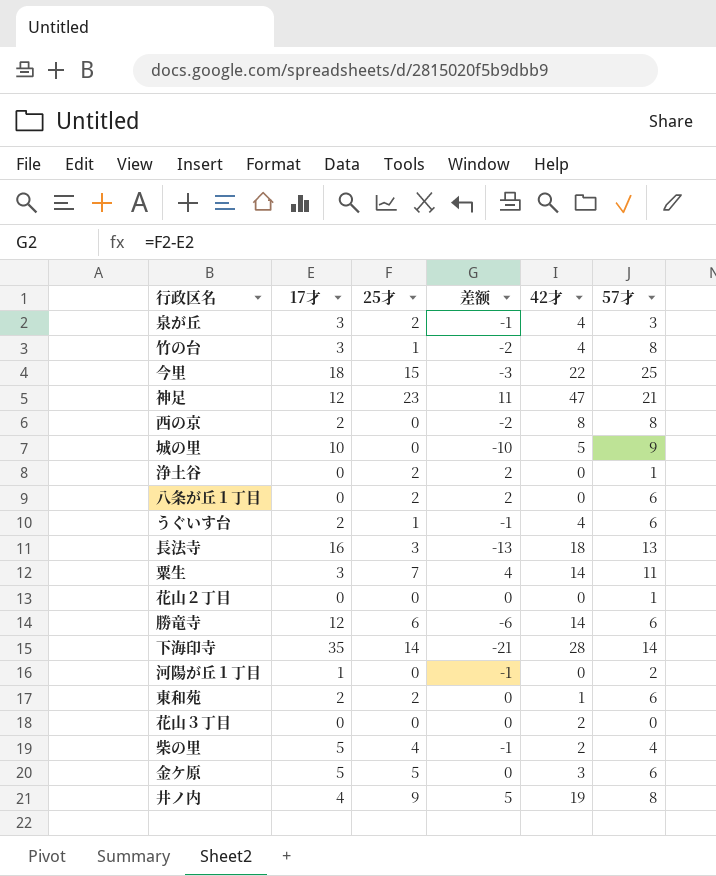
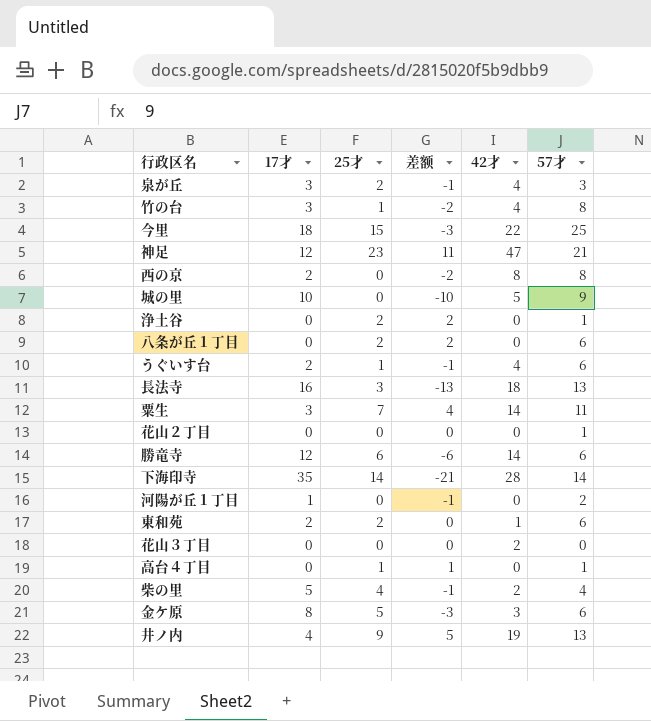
row 高台４丁目: none -> 0 | 1 | 1 | 0 | 1
金ケ原 | 17才: 5 -> 8
金ケ原 | 差额: 0 -> -3
井ノ内 | 57才: 8 -> 13

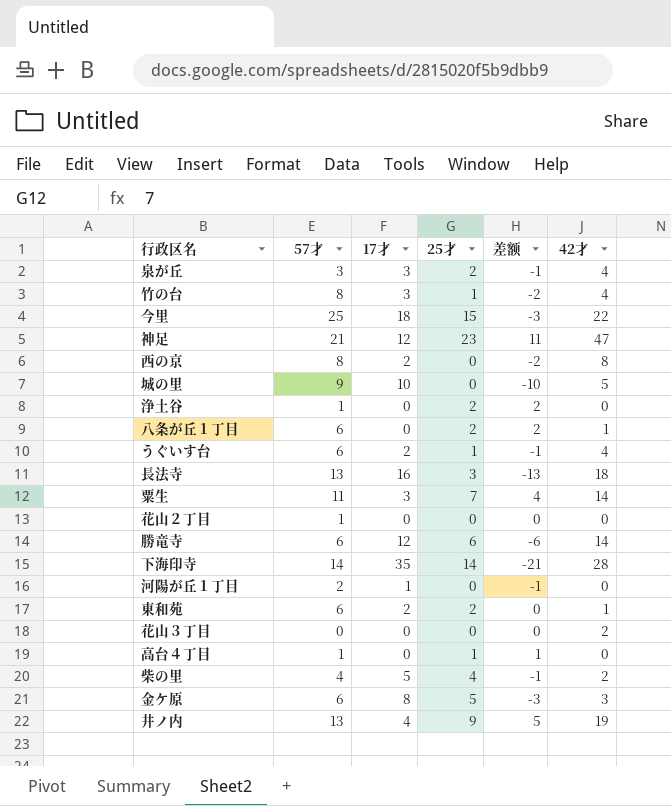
column 57才 | position: 6 -> 2
八条が丘１丁目 | 42才: 0 -> 1

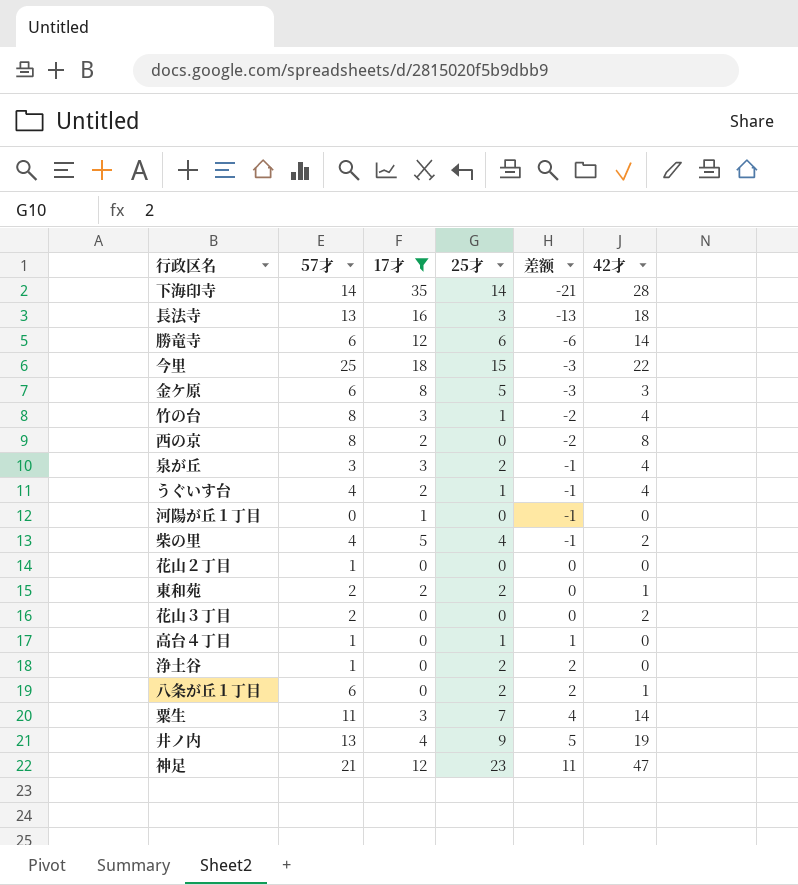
filter: none -> 17才 != 10
row order: none -> 差额 ascending
うぐいす台 | 57才: 6 -> 4
河陽が丘１丁目 | 57才: 2 -> 0
東和苑 | 57才: 6 -> 2
花山３丁目 | 57才: 0 -> 2

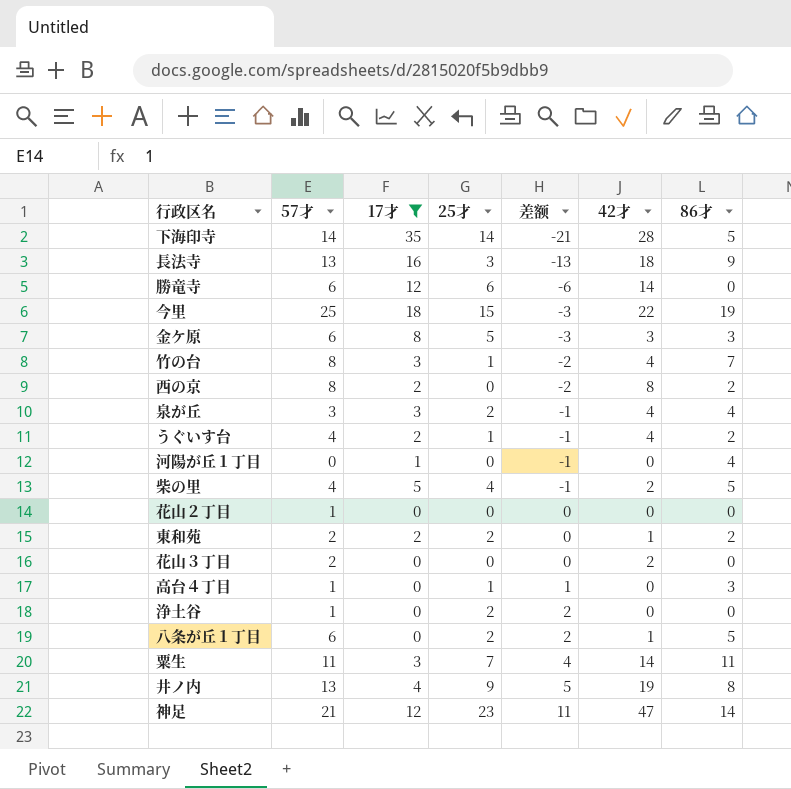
column 86才 | position: none -> 7

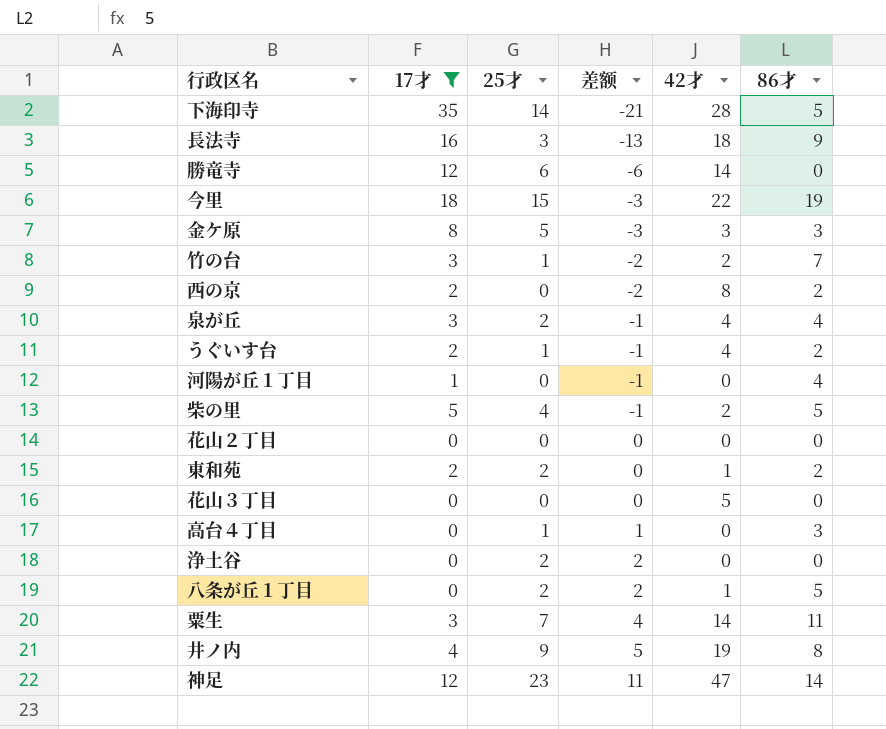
column 57才 | position: 2 -> none
竹の台 | 42才: 4 -> 2
花山３丁目 | 42才: 2 -> 5

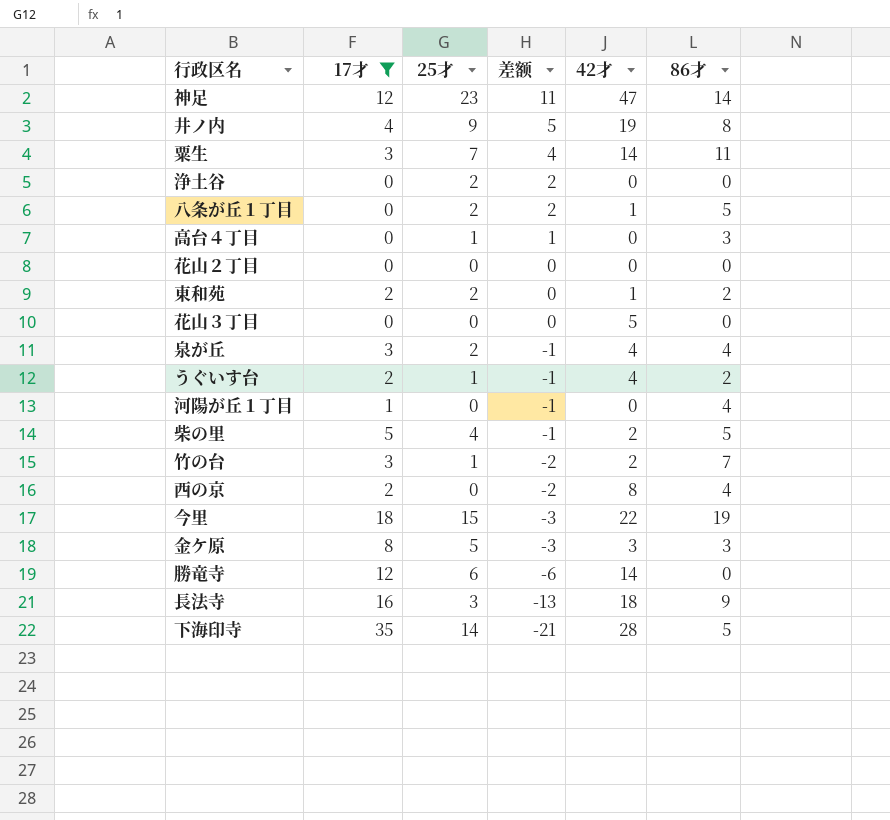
row order: 差额 ascending -> 差额 descending
西の京 | 86才: 2 -> 4

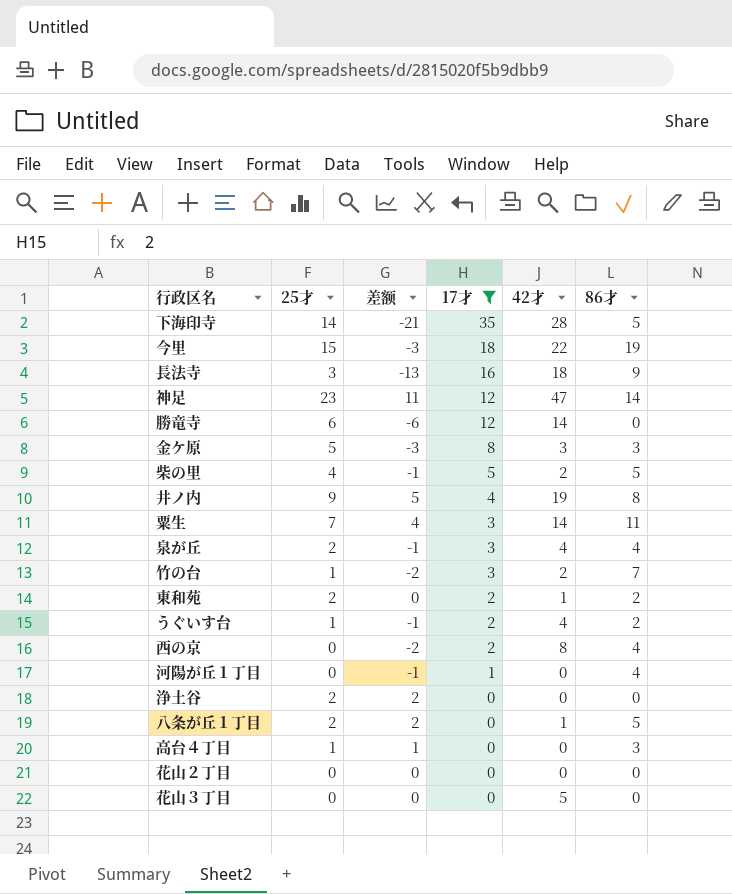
row order: 差额 descending -> 17才 descending
column 17才 | position: 2 -> 4

